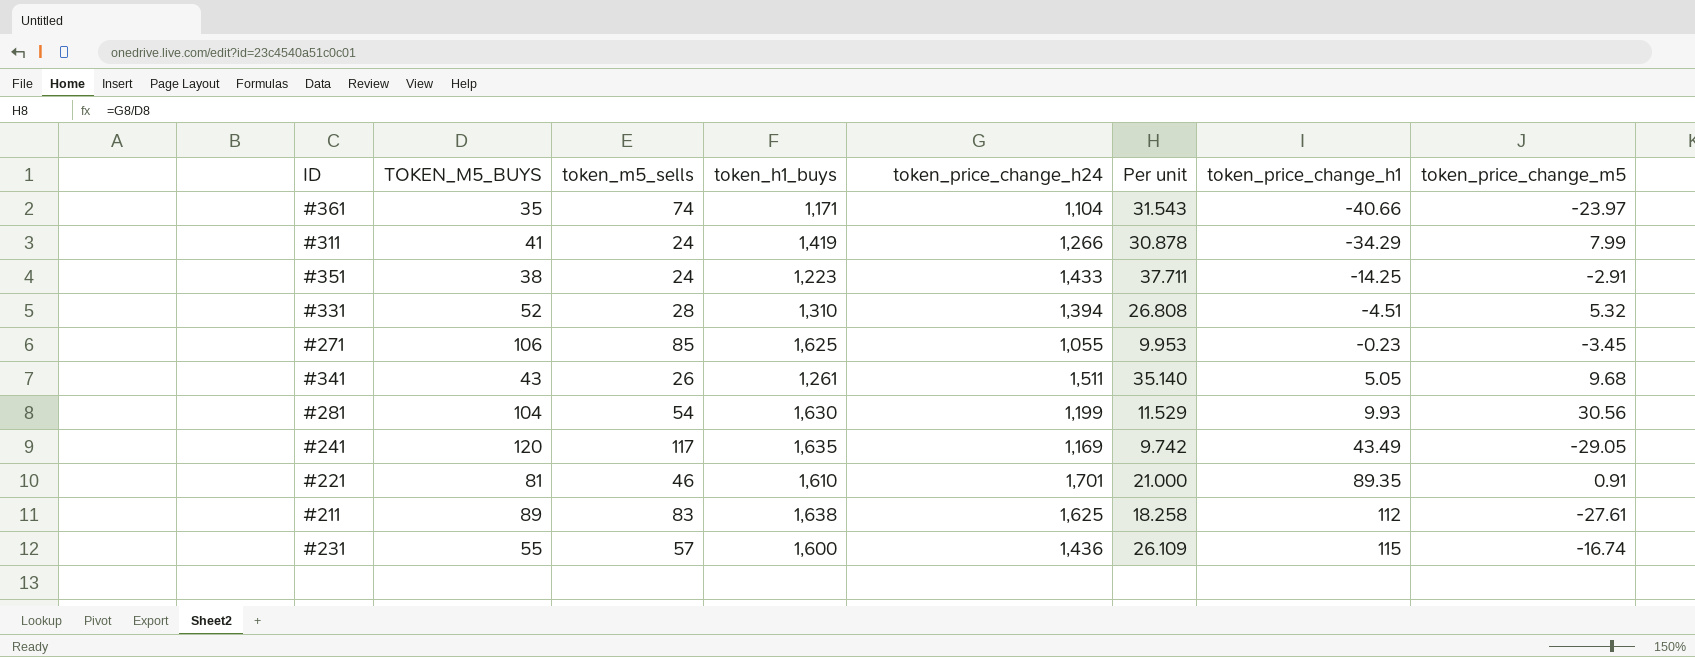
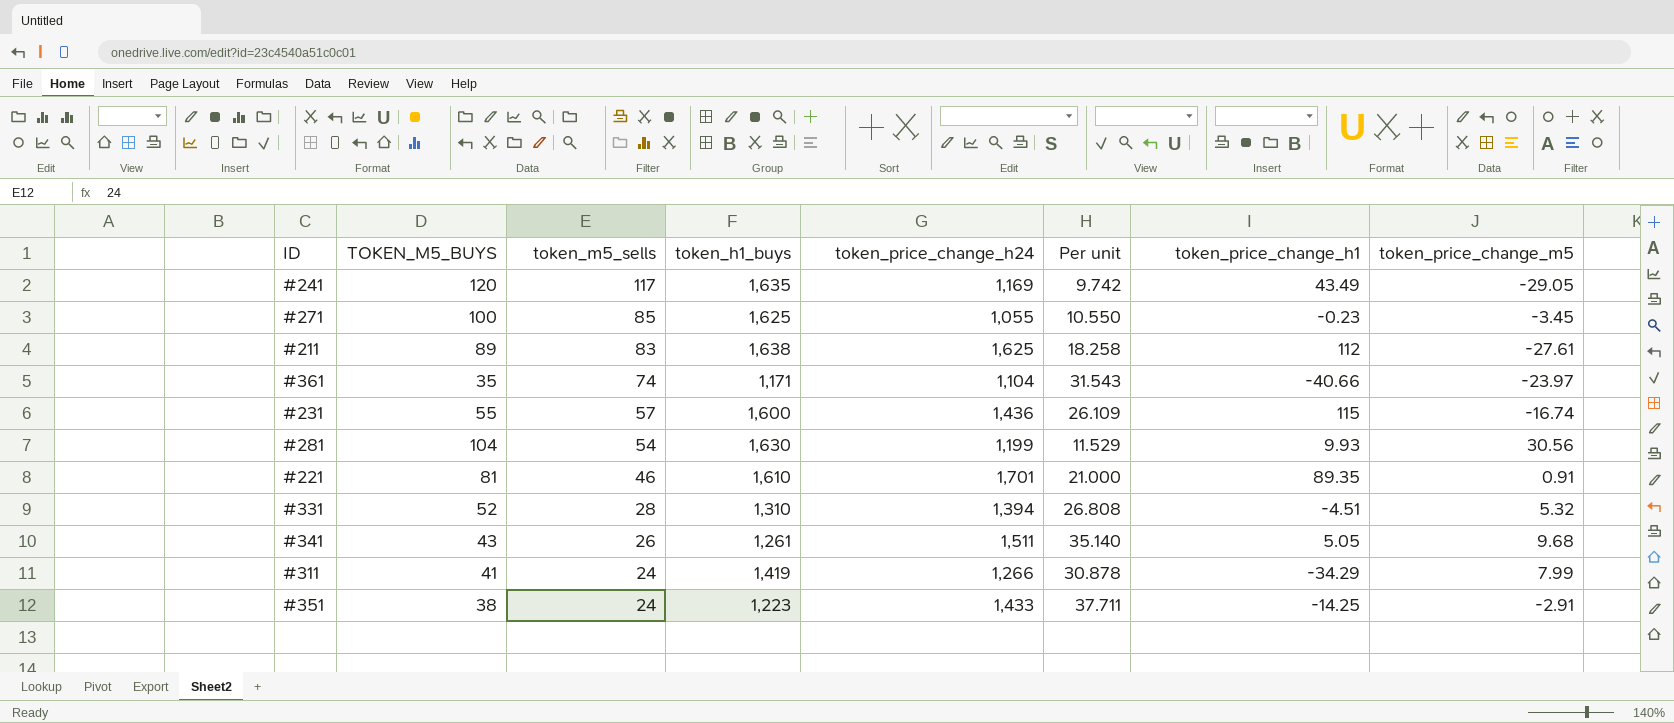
row order: token_price_change_h1 ascending -> token_m5_sells descending
#271 | TOKEN_M5_BUYS: 106 -> 100
#271 | Per unit: 9.953 -> 10.550

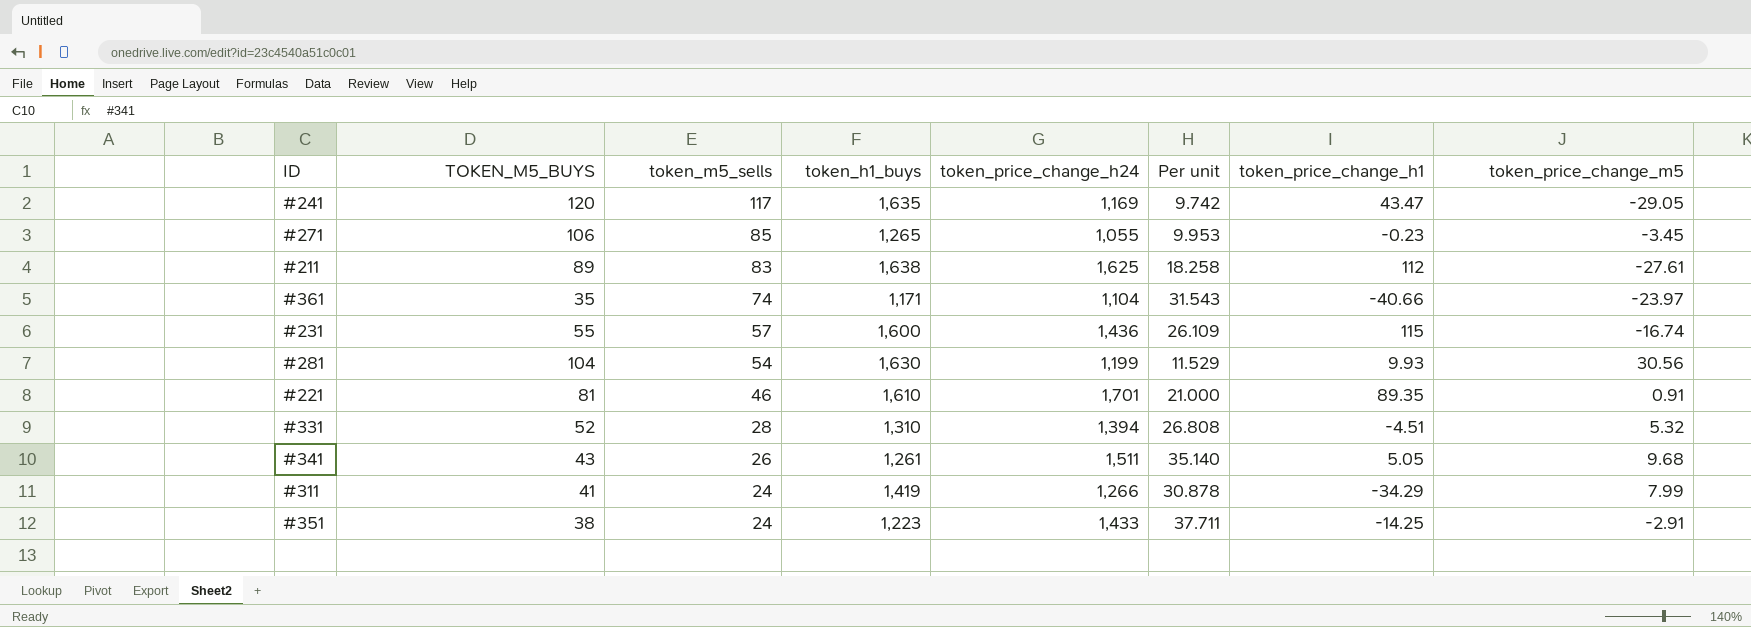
#241 | token_price_change_h1: 43.49 -> 43.47
#271 | TOKEN_M5_BUYS: 100 -> 106
#271 | token_h1_buys: 1,625 -> 1,265
#271 | Per unit: 10.550 -> 9.953

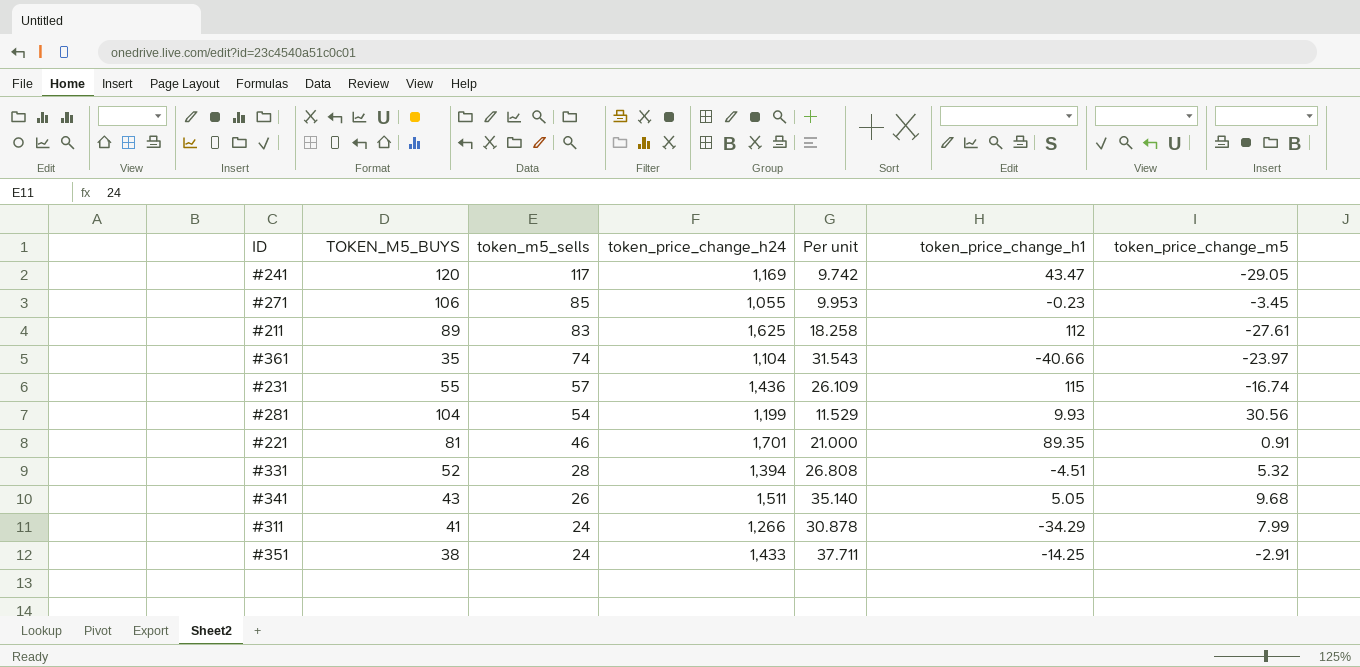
column token_h1_buys | position: 4 -> none

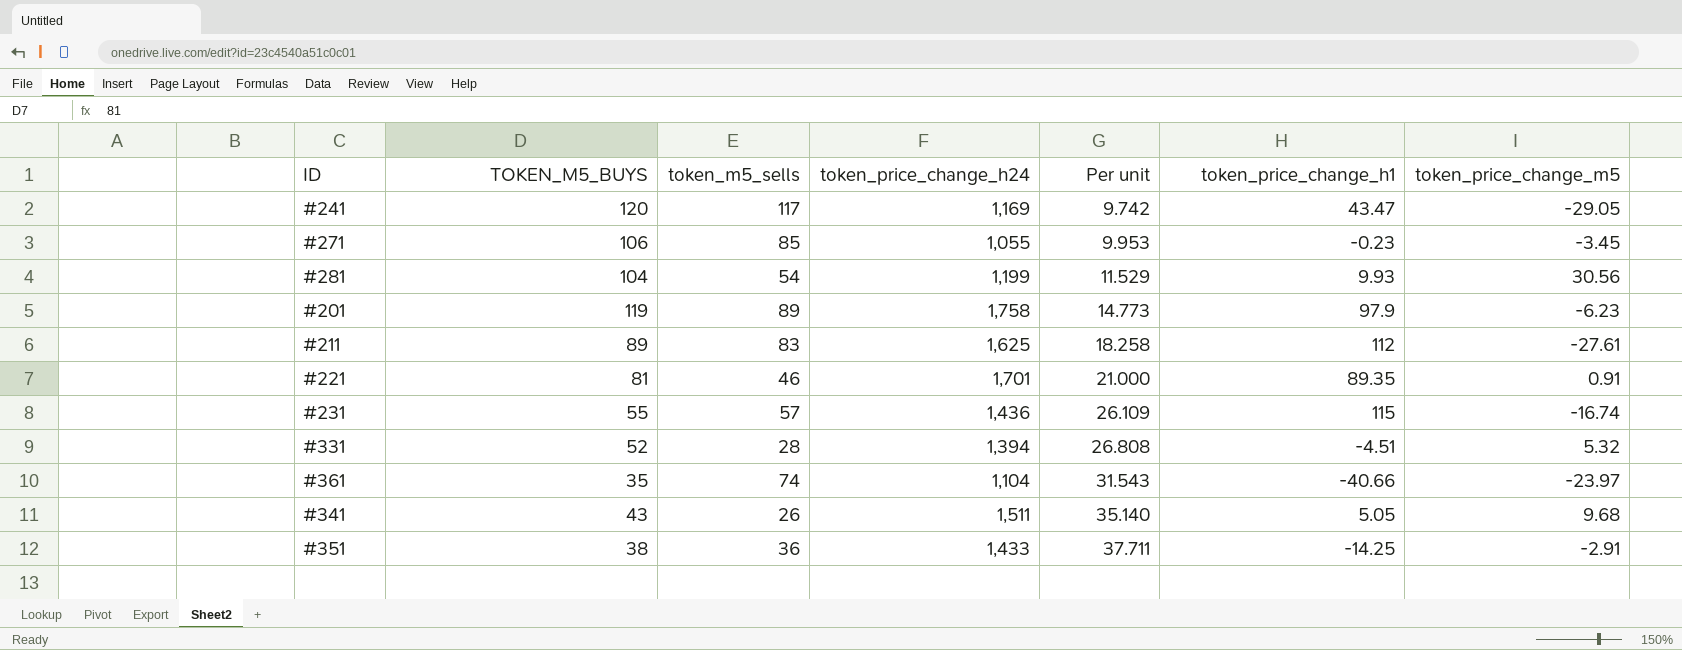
row order: token_m5_sells descending -> Per unit ascending
row #311: 41 | 24 | 1,266 | 30.878 | -34.29 | 7.99 -> none
row #201: none -> 119 | 89 | 1,758 | 14.773 | 97.9 | -6.23
#351 | token_m5_sells: 24 -> 36

